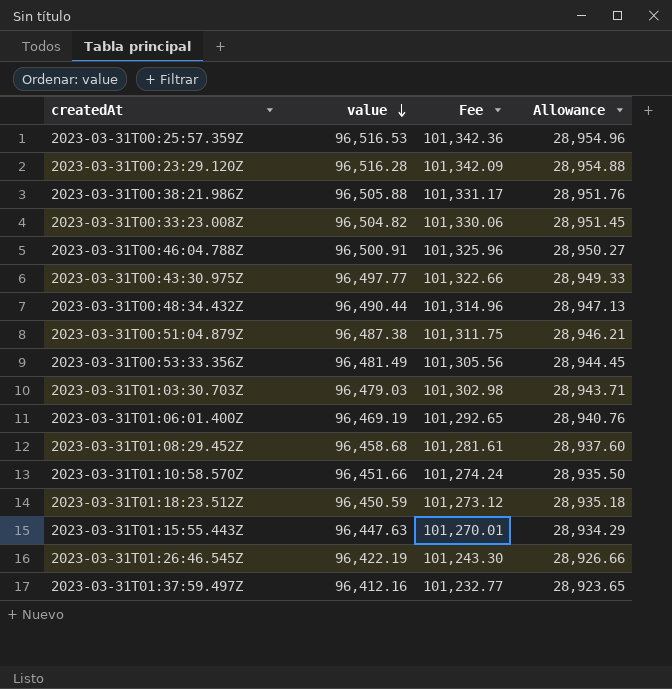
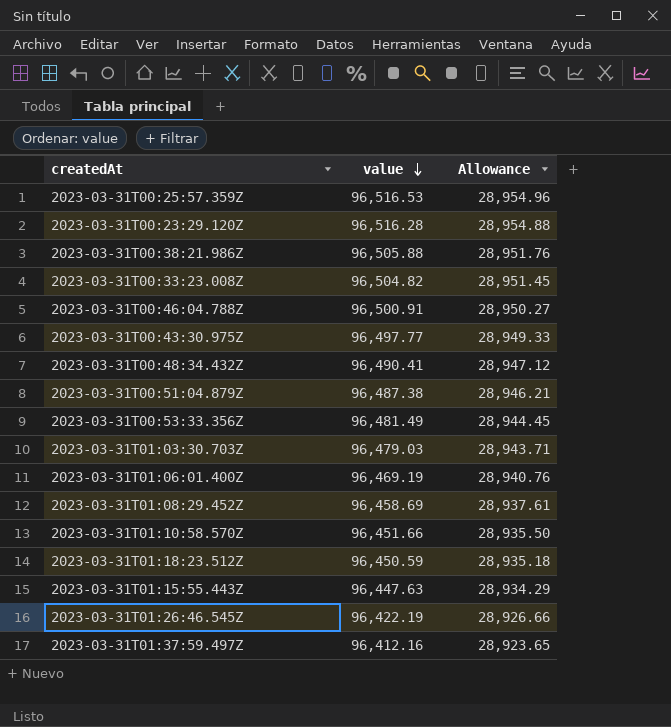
column Fee | formula: [value] * 1.05 -> none
2023-03-31T00:48:34.432Z | value: 96,490.44 -> 96,490.41
2023-03-31T00:48:34.432Z | Allowance: 28,947.13 -> 28,947.12
2023-03-31T01:08:29.452Z | value: 96,458.68 -> 96,458.69
2023-03-31T01:08:29.452Z | Allowance: 28,937.60 -> 28,937.61

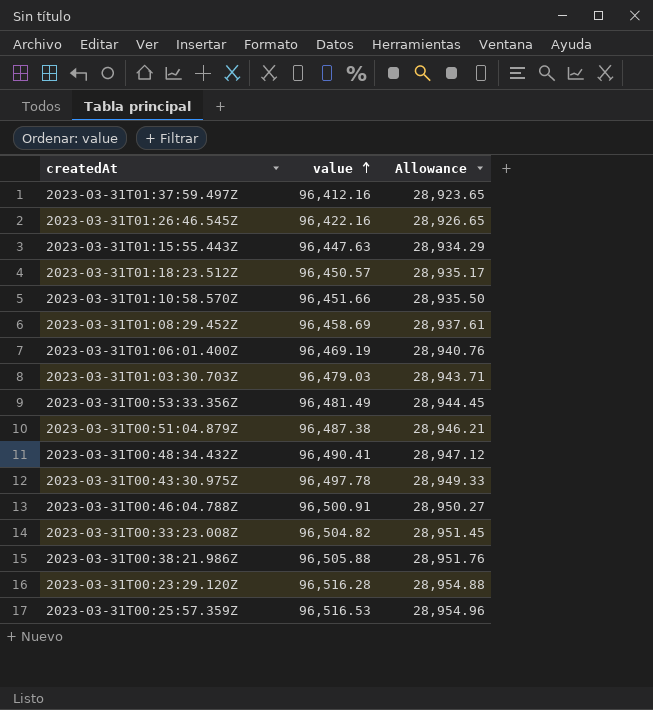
row order: value descending -> value ascending
2023-03-31T01:26:46.545Z | value: 96,422.19 -> 96,422.16
2023-03-31T01:26:46.545Z | Allowance: 28,926.66 -> 28,926.65
2023-03-31T01:18:23.512Z | value: 96,450.59 -> 96,450.57
2023-03-31T01:18:23.512Z | Allowance: 28,935.18 -> 28,935.17
2023-03-31T00:43:30.975Z | value: 96,497.77 -> 96,497.78

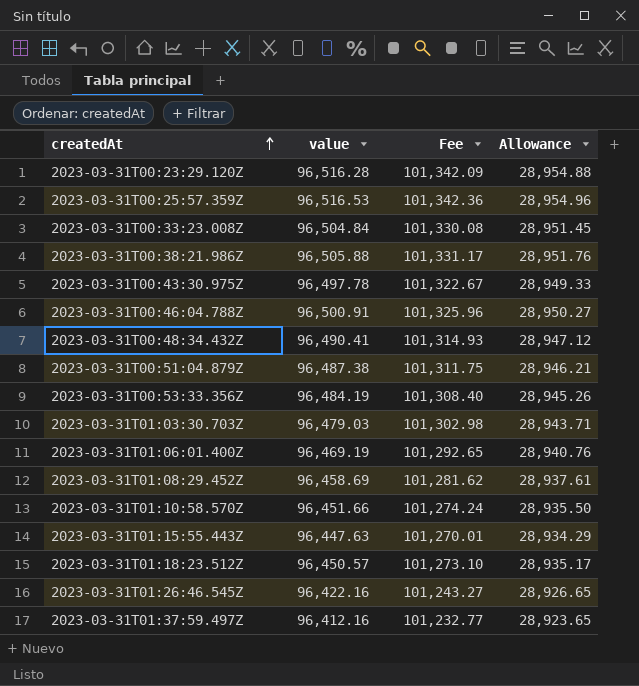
row order: value ascending -> createdAt ascending
column Fee | formula: none -> [value] * 1.05
2023-03-31T00:33:23.008Z | value: 96,504.82 -> 96,504.84
2023-03-31T00:53:33.356Z | value: 96,481.49 -> 96,484.19
2023-03-31T00:53:33.356Z | Allowance: 28,944.45 -> 28,945.26

